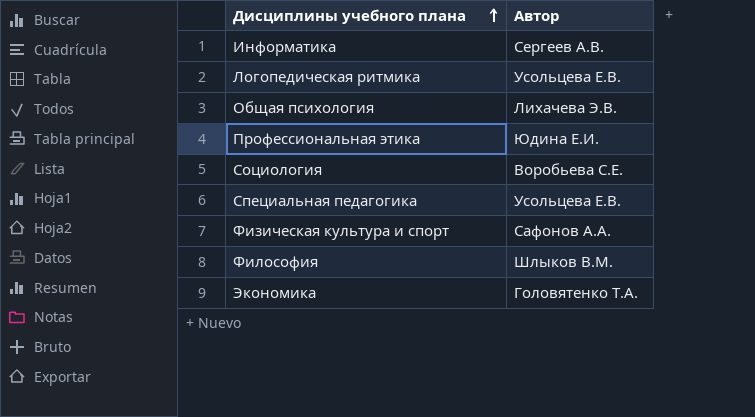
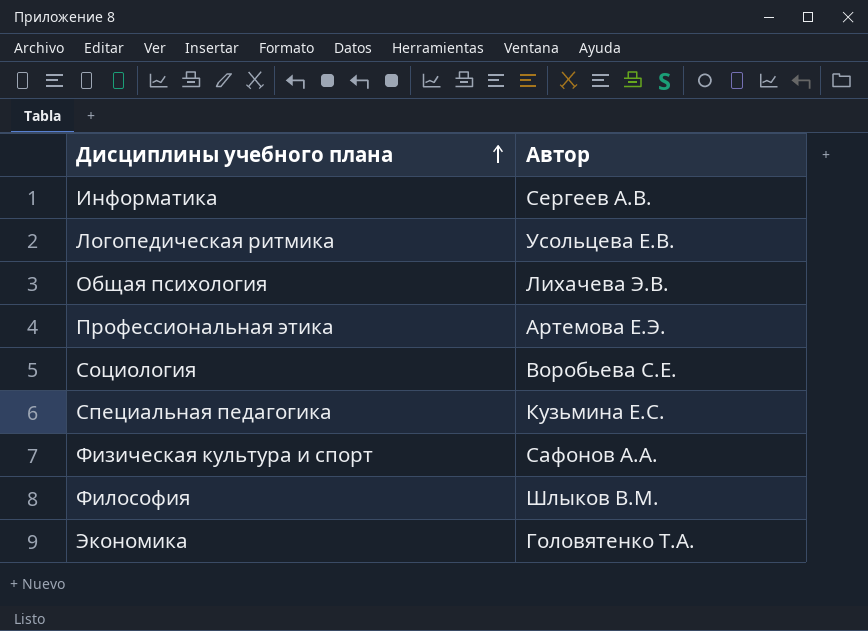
Профессиональная этика | Автор: Юдина Е.И. -> Артемова Е.Э.
Специальная педагогика | Автор: Усольцева Е.В. -> Кузьмина Е.С.

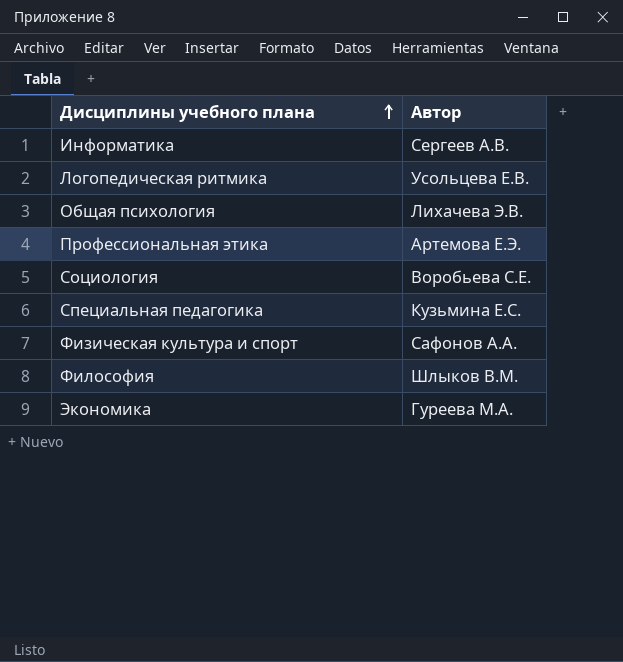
Экономика | Автор: Головятенко Т.А. -> Гуреева М.А.

